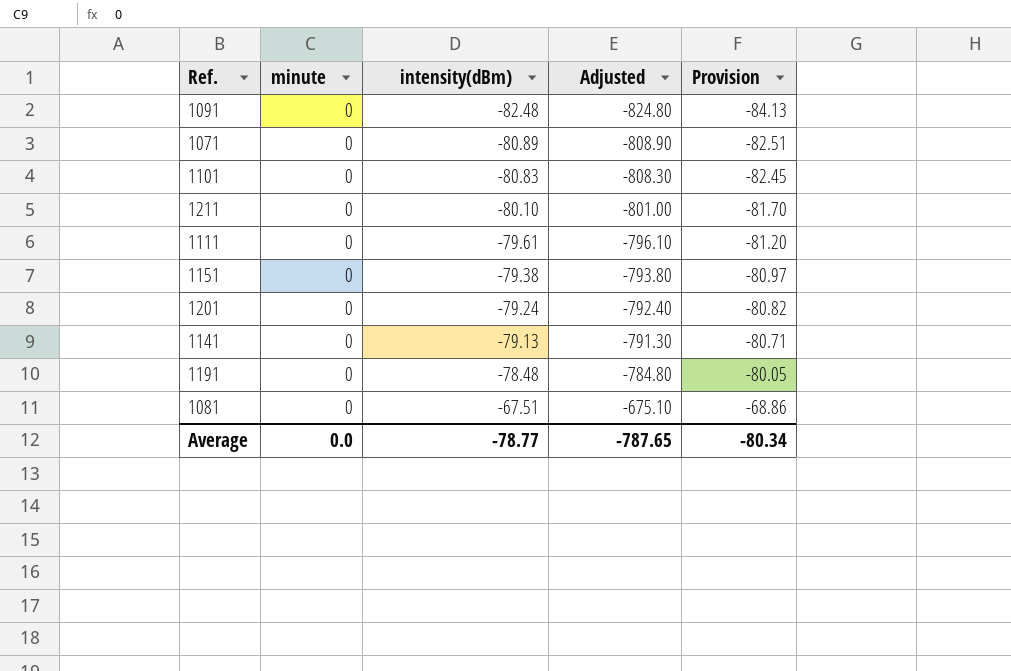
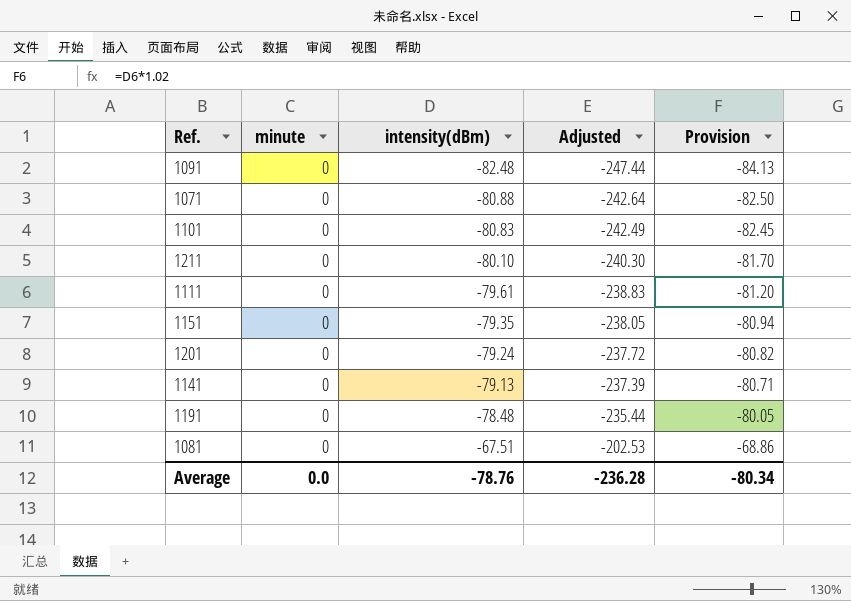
column Adjusted | formula: [intensity(dBm)] * 10 -> [intensity(dBm)] * 3
1071 | intensity(dBm): -80.89 -> -80.88
1071 | Provision: -82.51 -> -82.50
1151 | intensity(dBm): -79.38 -> -79.35
1151 | Provision: -80.97 -> -80.94
Average | intensity(dBm): -78.77 -> -78.76
Average | Adjusted: -787.65 -> -236.28

